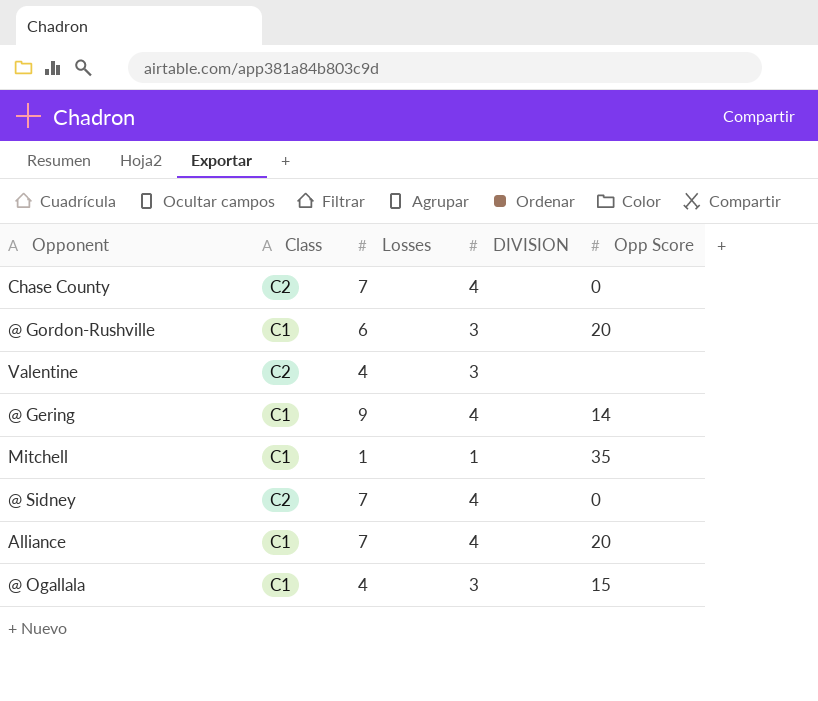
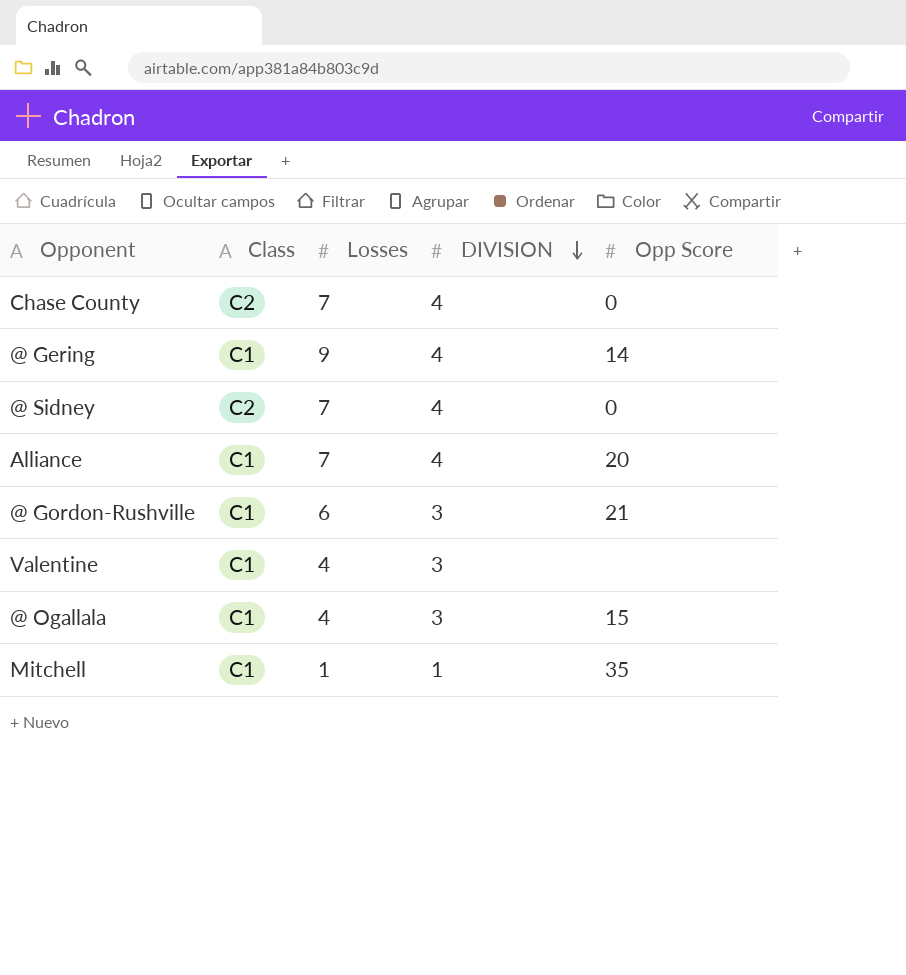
row order: none -> DIVISION descending
@ Gordon-Rushville | Opp Score: 20 -> 21
Valentine | Class: C2 -> C1

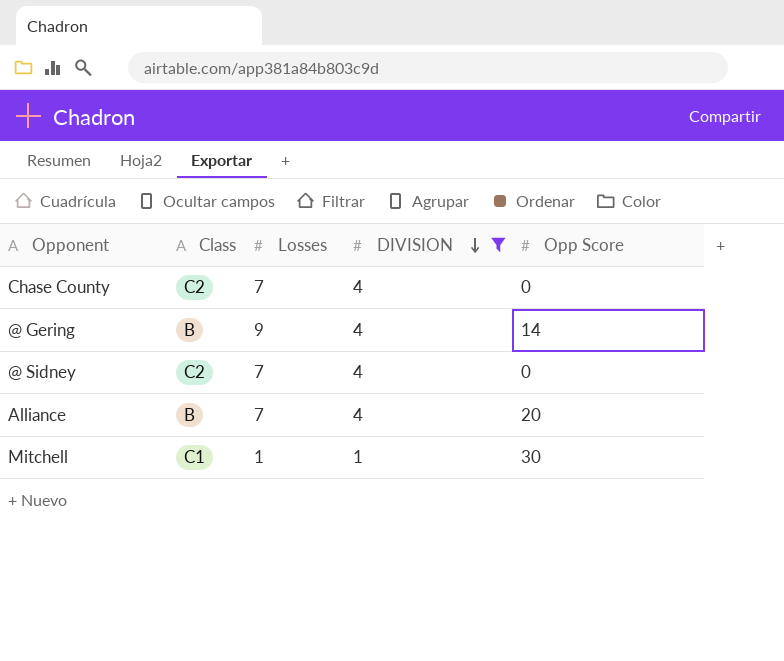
filter: none -> DIVISION != 3
@ Gering | Class: C1 -> B
Alliance | Class: C1 -> B
Mitchell | Opp Score: 35 -> 30

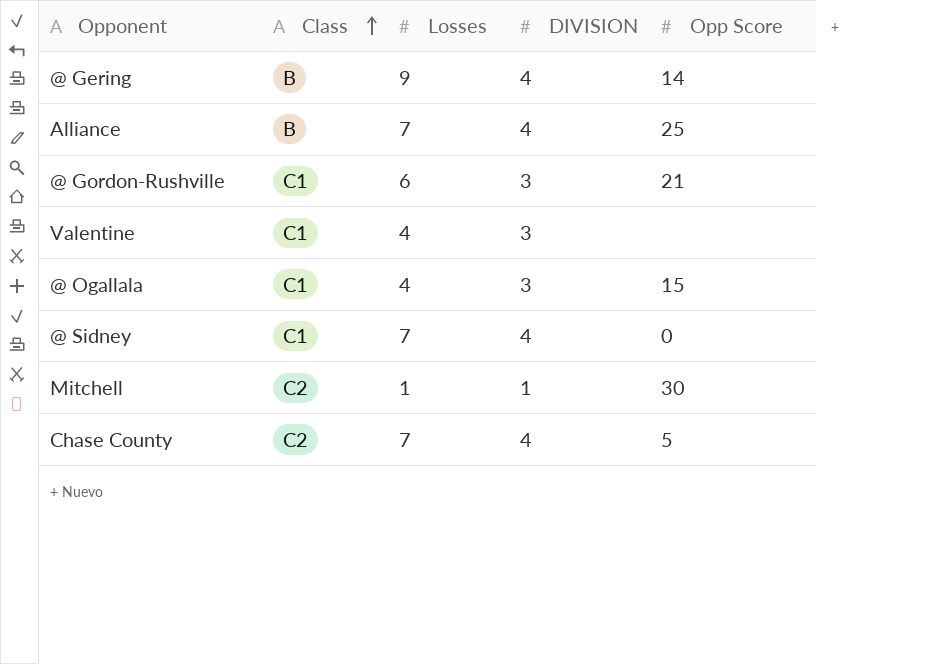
filter: DIVISION != 3 -> none
row order: DIVISION descending -> Class ascending
Alliance | Opp Score: 20 -> 25
@ Sidney | Class: C2 -> C1
Mitchell | Class: C1 -> C2
Chase County | Opp Score: 0 -> 5

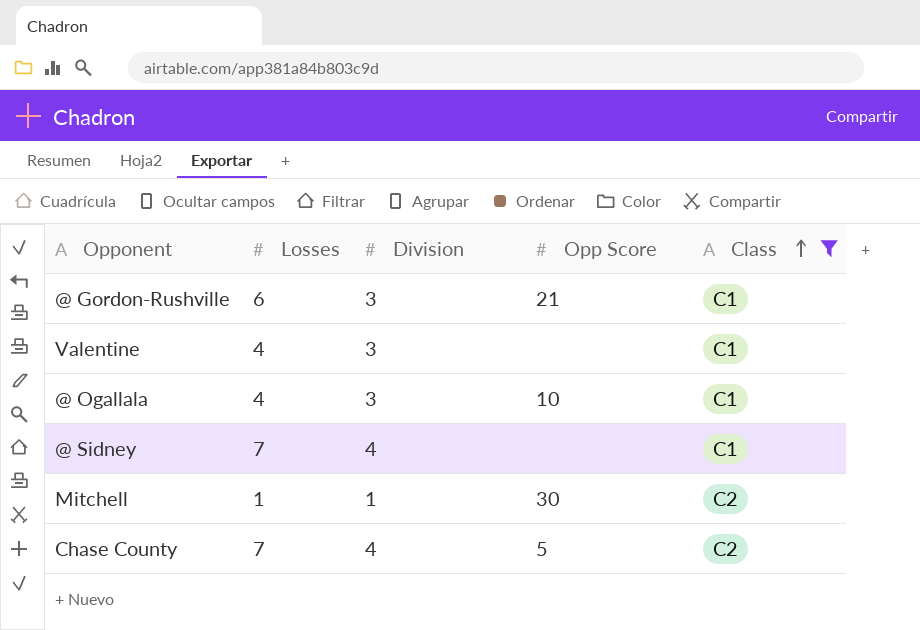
filter: none -> Class != B
column name: DIVISION -> Division
column Class | position: 2 -> 5
@ Ogallala | Opp Score: 15 -> 10
@ Sidney | Opp Score: 0 -> none

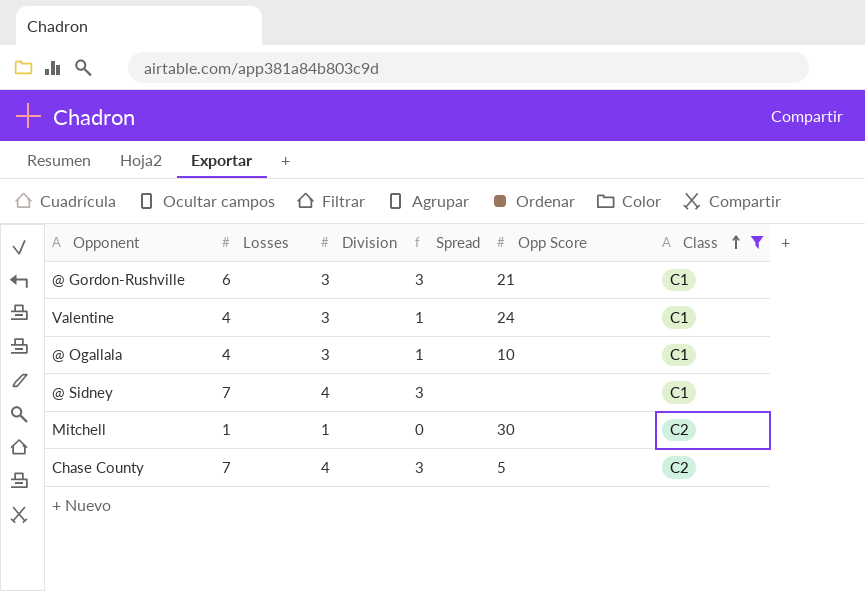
column Spread | formula: none -> [Losses] - [Division]
Valentine | Opp Score: none -> 24

